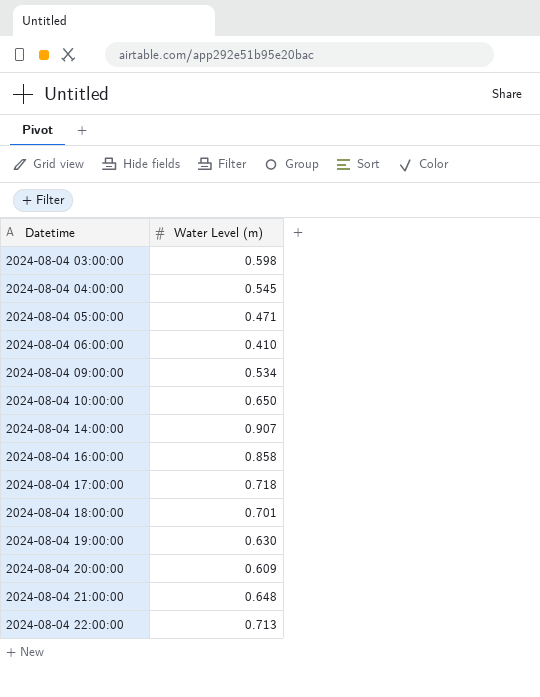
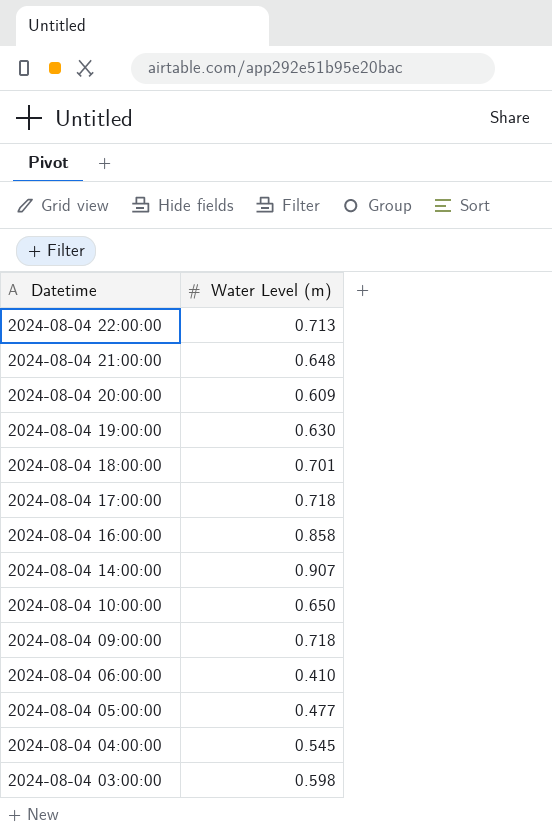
row order: Datetime ascending -> Datetime descending
2024-08-04 09:00:00 | Water Level (m): 0.534 -> 0.718
2024-08-04 05:00:00 | Water Level (m): 0.471 -> 0.477

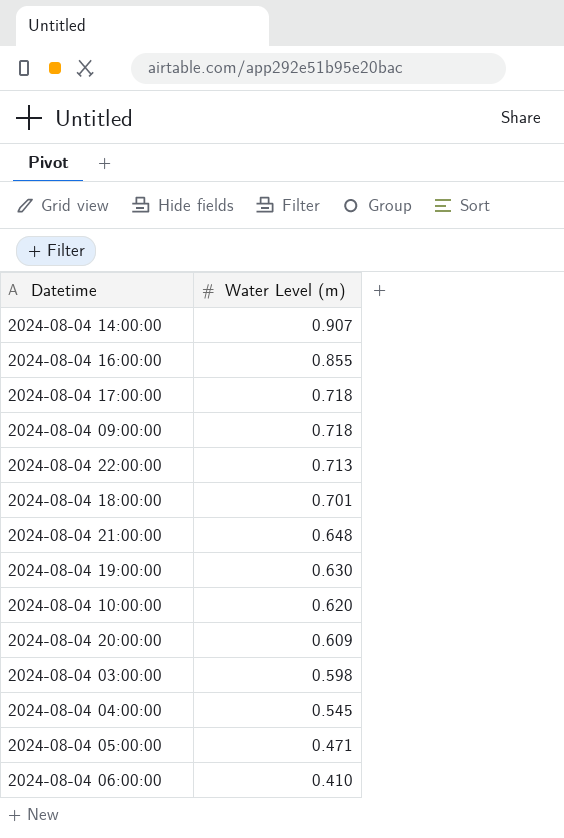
row order: Datetime descending -> Water Level (m) descending
2024-08-04 16:00:00 | Water Level (m): 0.858 -> 0.855
2024-08-04 10:00:00 | Water Level (m): 0.650 -> 0.620
2024-08-04 05:00:00 | Water Level (m): 0.477 -> 0.471

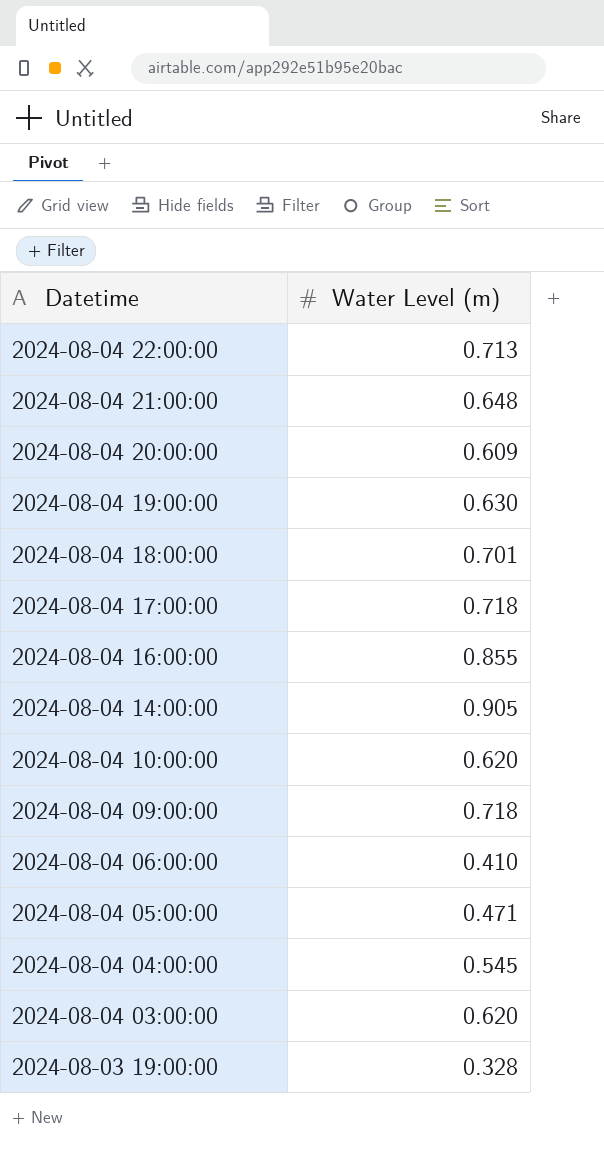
row order: Water Level (m) descending -> Datetime descending
2024-08-04 14:00:00 | Water Level (m): 0.907 -> 0.905
2024-08-04 03:00:00 | Water Level (m): 0.598 -> 0.620
row 2024-08-03 19:00:00: none -> 0.328

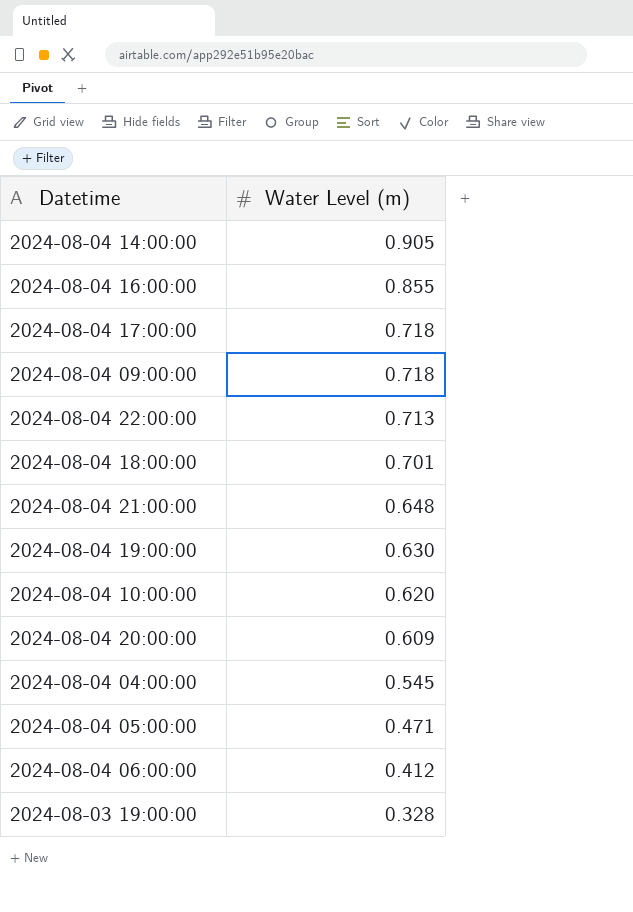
row order: Datetime descending -> Water Level (m) descending
row 2024-08-04 03:00:00: 0.620 -> none
2024-08-04 06:00:00 | Water Level (m): 0.410 -> 0.412

